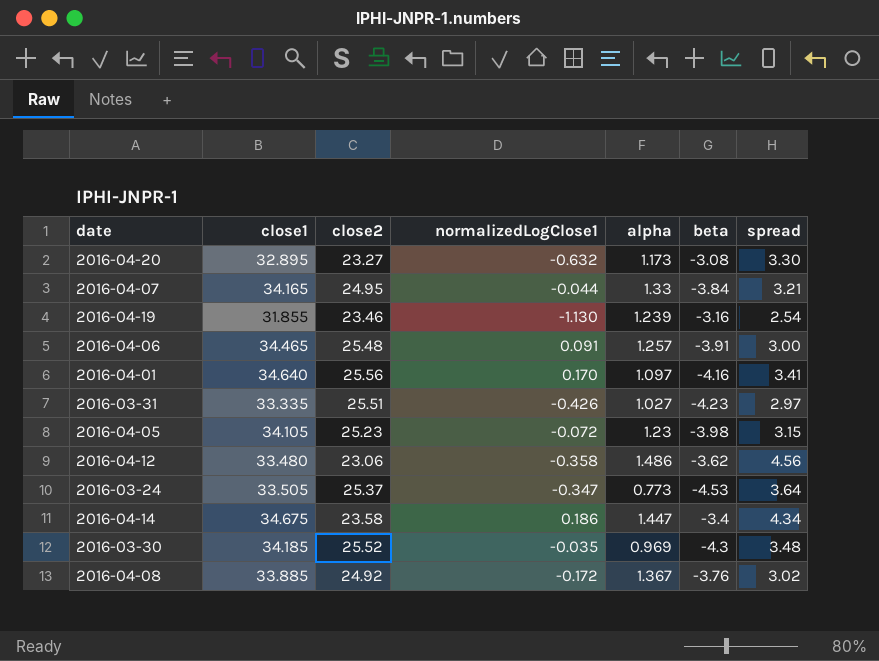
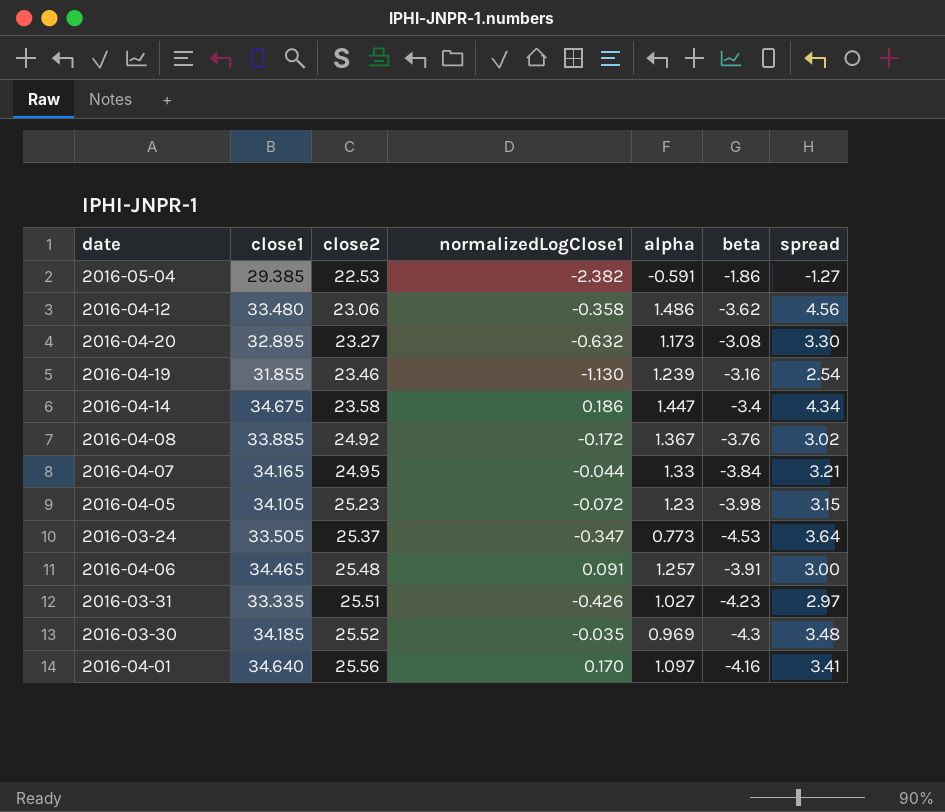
row order: none -> close2 ascending
row 2016-05-04: none -> 29.385 | 22.53 | -2.382 | -0.591 | -1.86 | -1.27

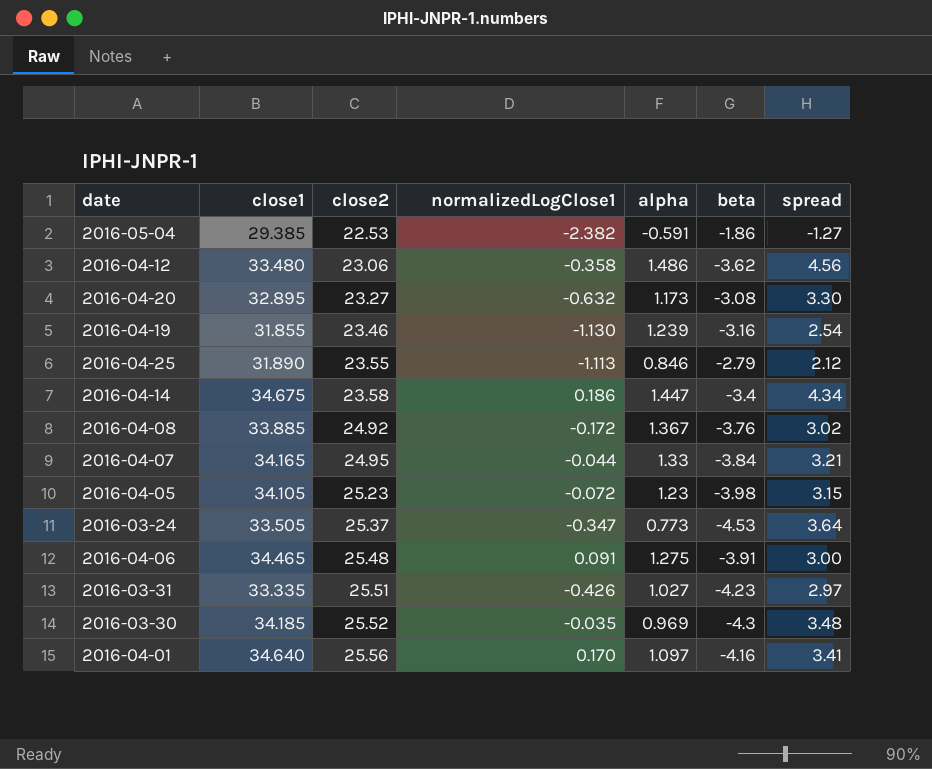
row 2016-04-25: none -> 31.890 | 23.55 | -1.113 | 0.846 | -2.79 | 2.12
2016-04-06 | alpha: 1.257 -> 1.275

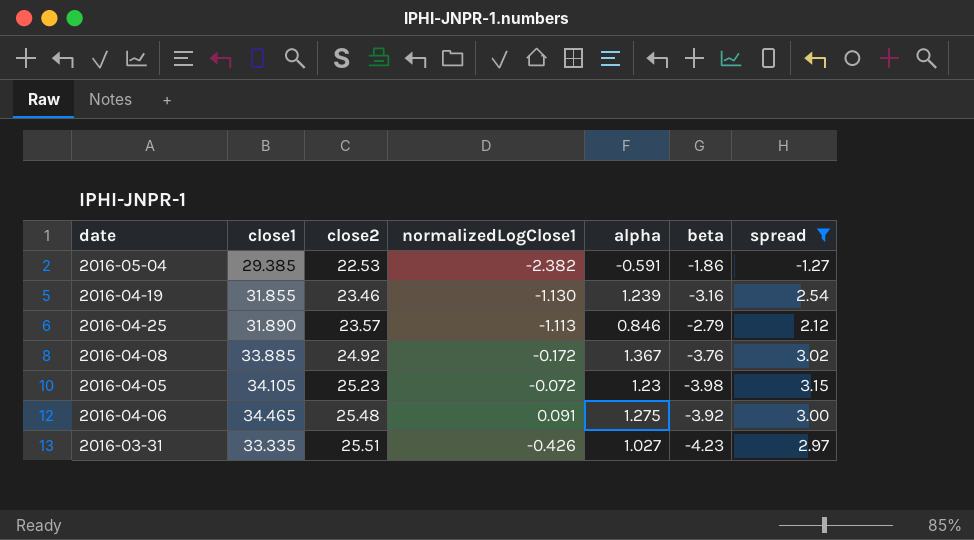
filter: none -> spread <= 3.15
2016-04-25 | close2: 23.55 -> 23.57
2016-04-06 | beta: -3.91 -> -3.92

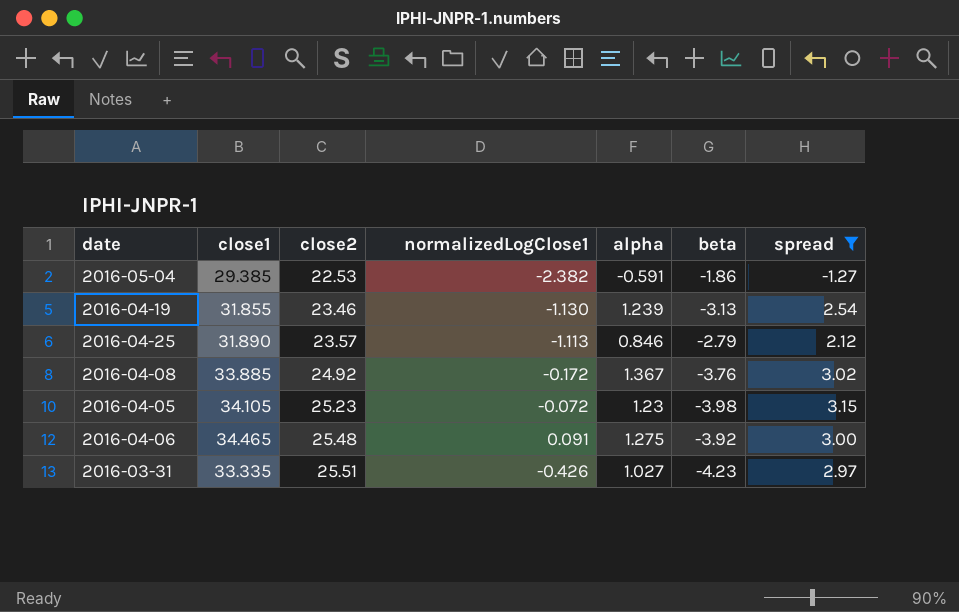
2016-04-19 | beta: -3.16 -> -3.13

